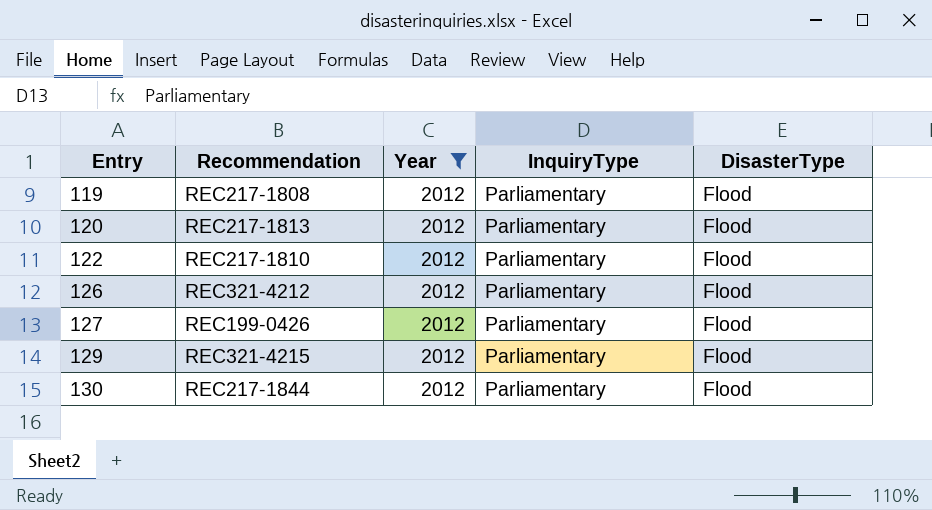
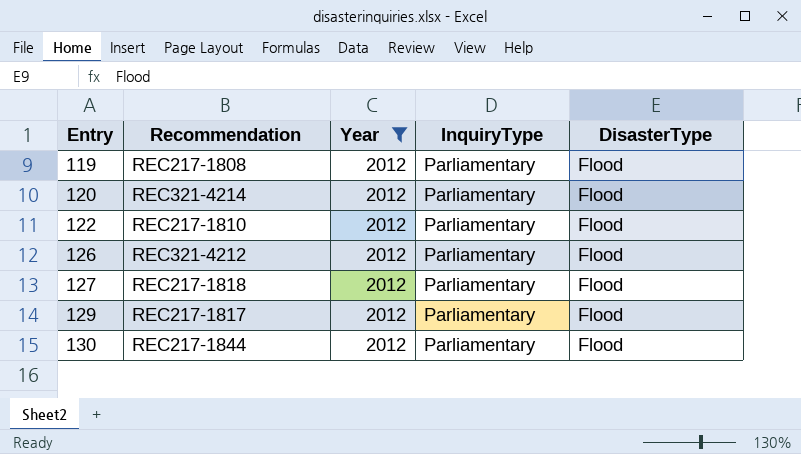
120 | Recommendation: REC217-1813 -> REC321-4214
127 | Recommendation: REC199-0426 -> REC217-1818
129 | Recommendation: REC321-4215 -> REC217-1817

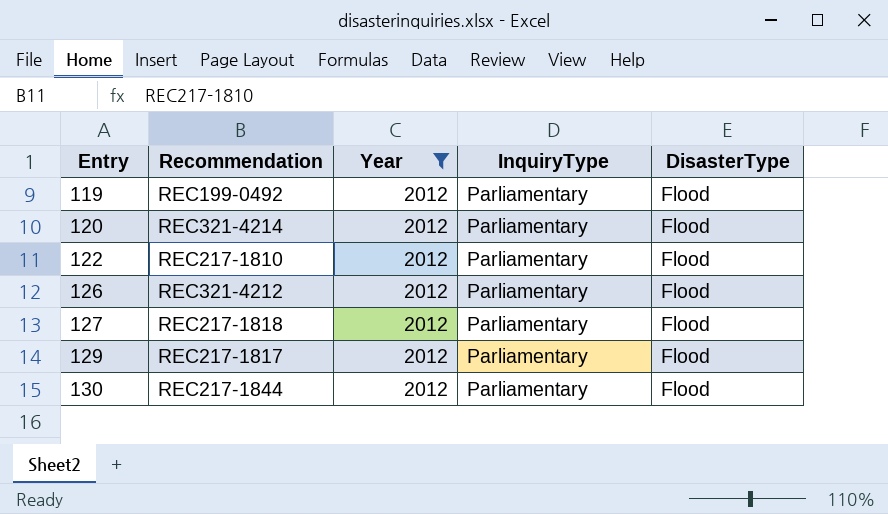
119 | Recommendation: REC217-1808 -> REC199-0492

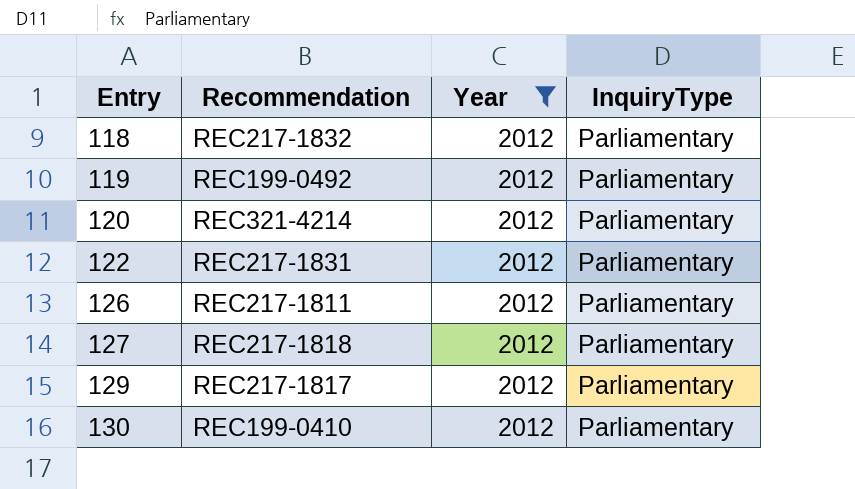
column DisasterType | position: 5 -> none
row 118: none -> REC217-1832 | 2012 | Parliamentary
122 | Recommendation: REC217-1810 -> REC217-1831
126 | Recommendation: REC321-4212 -> REC217-1811
130 | Recommendation: REC217-1844 -> REC199-0410

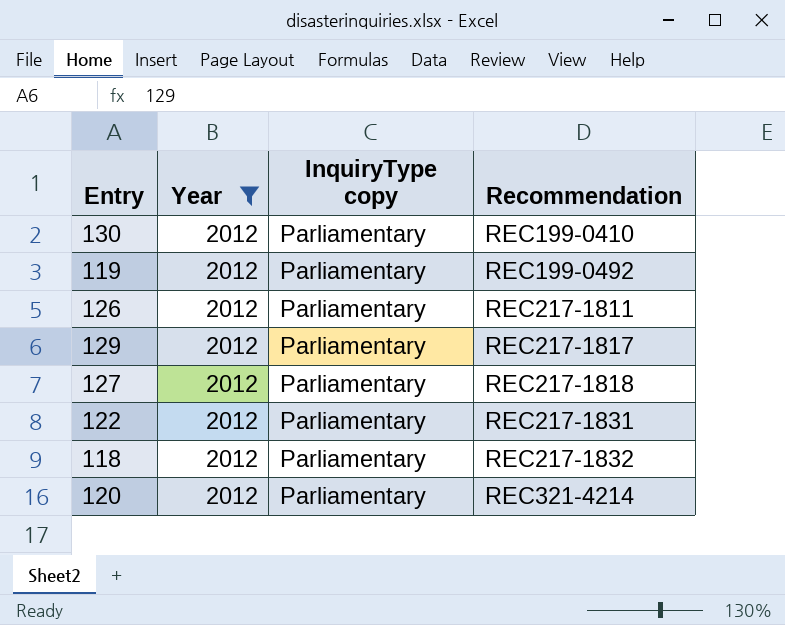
row order: Entry ascending -> Recommendation ascending
column name: InquiryType -> InquiryType copy
column Recommendation | position: 2 -> 4

